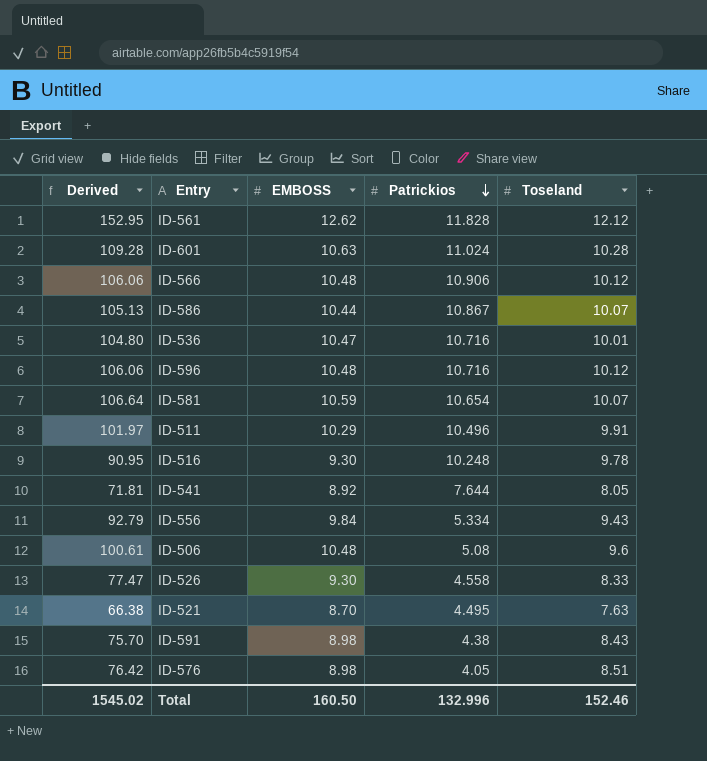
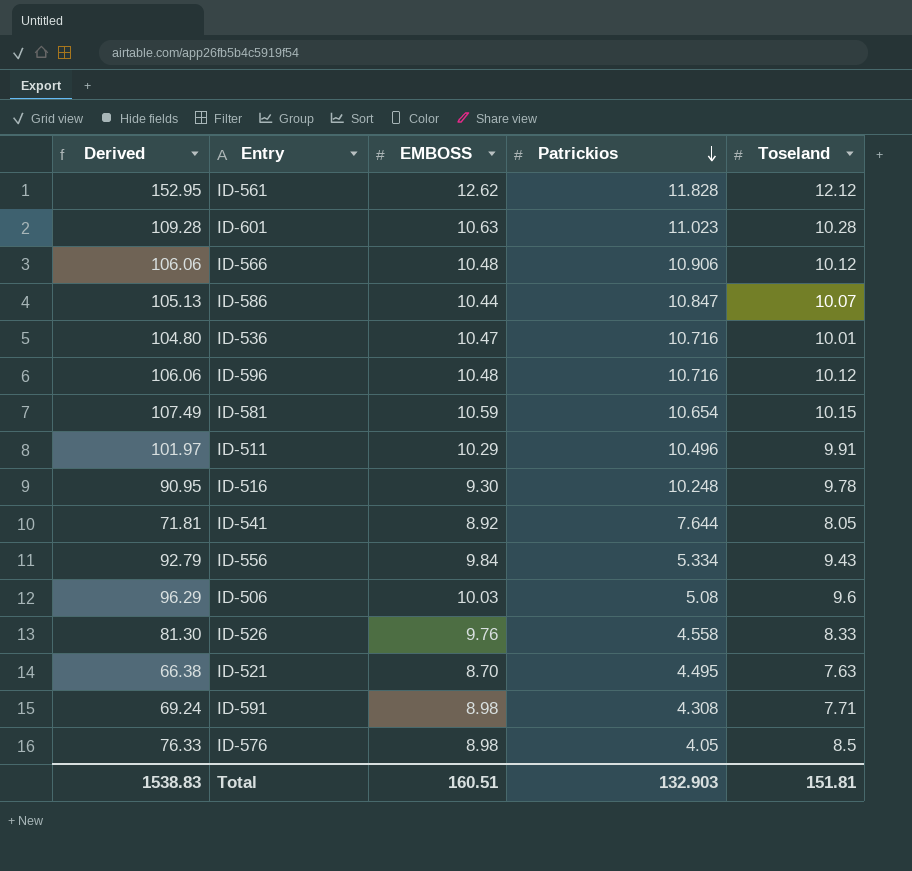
ID-601 | Patrickios: 11.024 -> 11.023
ID-586 | Patrickios: 10.867 -> 10.847
ID-581 | Derived: 106.64 -> 107.49
ID-581 | Toseland: 10.07 -> 10.15
ID-506 | Derived: 100.61 -> 96.29
ID-506 | EMBOSS: 10.48 -> 10.03
ID-526 | Derived: 77.47 -> 81.30
ID-526 | EMBOSS: 9.30 -> 9.76
ID-591 | Derived: 75.70 -> 69.24
ID-591 | Patrickios: 4.38 -> 4.308
ID-591 | Toseland: 8.43 -> 7.71
ID-576 | Derived: 76.42 -> 76.33
ID-576 | Toseland: 8.51 -> 8.5
Total | Derived: 1545.02 -> 1538.83
Total | EMBOSS: 160.50 -> 160.51
Total | Patrickios: 132.996 -> 132.903
Total | Toseland: 152.46 -> 151.81

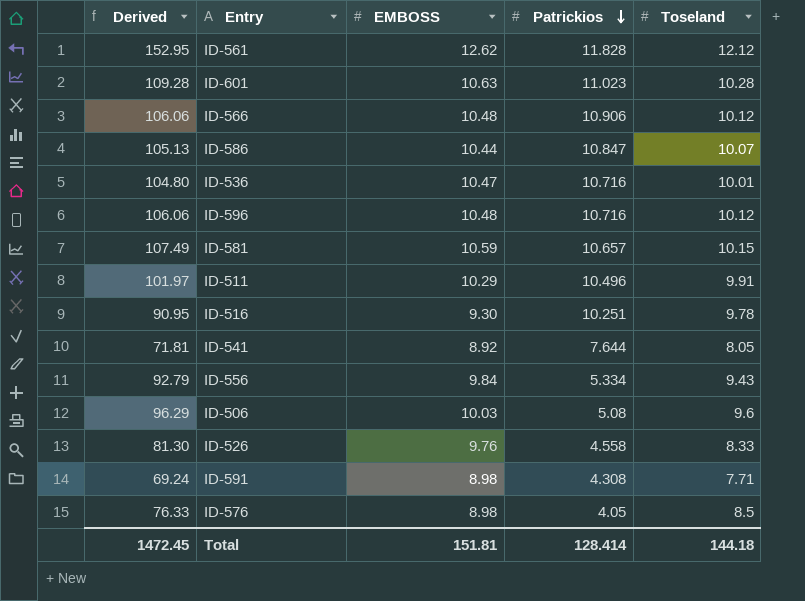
row ID-521: 66.38 | 8.70 | 4.495 | 7.63 -> none
ID-581 | Patrickios: 10.654 -> 10.657
ID-516 | Patrickios: 10.248 -> 10.251
Total | Derived: 1538.83 -> 1472.45
Total | EMBOSS: 160.51 -> 151.81
Total | Patrickios: 132.903 -> 128.414
Total | Toseland: 151.81 -> 144.18

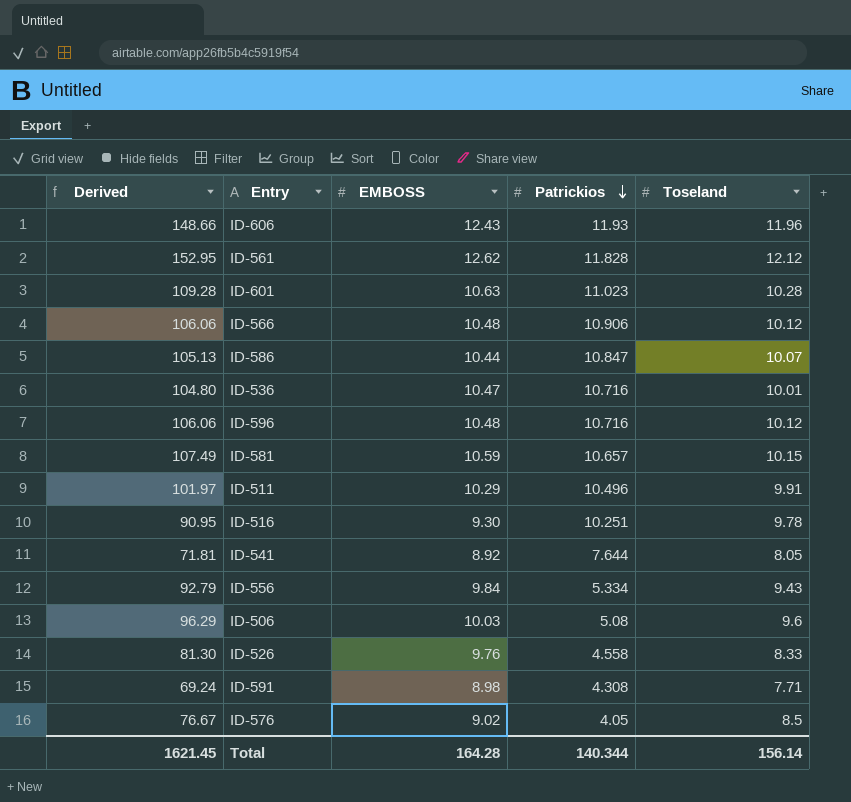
row ID-606: none -> 148.66 | 12.43 | 11.93 | 11.96
ID-576 | Derived: 76.33 -> 76.67
ID-576 | EMBOSS: 8.98 -> 9.02
Total | Derived: 1472.45 -> 1621.45
Total | EMBOSS: 151.81 -> 164.28
Total | Patrickios: 128.414 -> 140.344
Total | Toseland: 144.18 -> 156.14

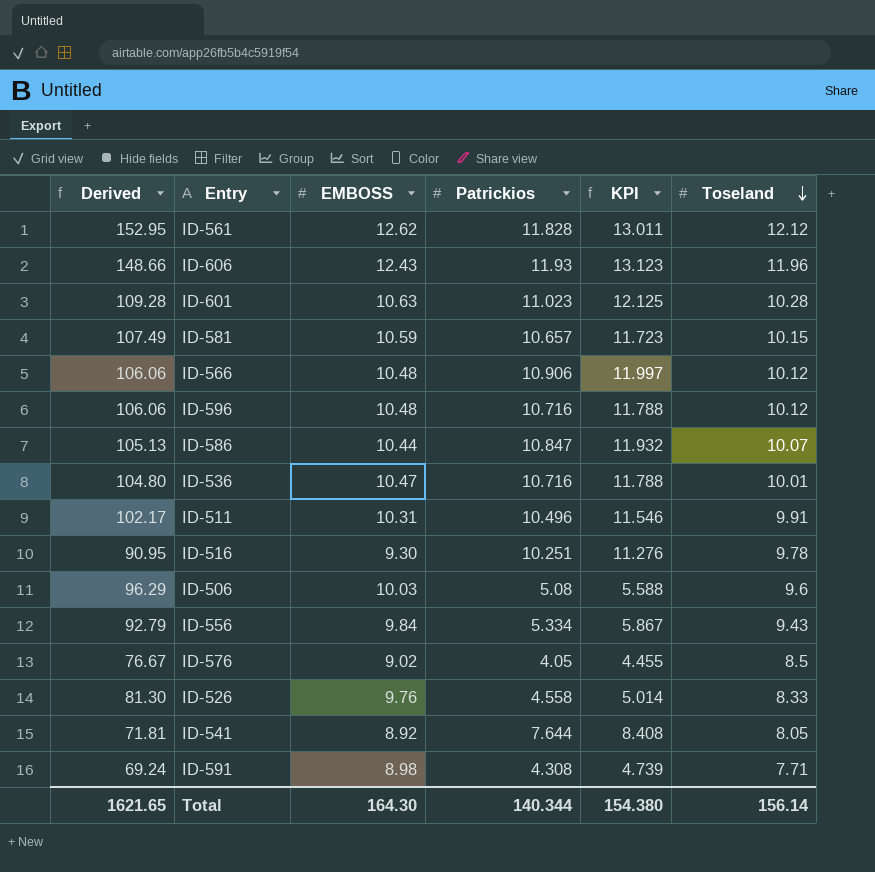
row order: Patrickios descending -> Toseland descending
column KPI | formula: none -> [Patrickios] * 1.1
ID-511 | Derived: 101.97 -> 102.17
ID-511 | EMBOSS: 10.29 -> 10.31
Total | Derived: 1621.45 -> 1621.65
Total | EMBOSS: 164.28 -> 164.30

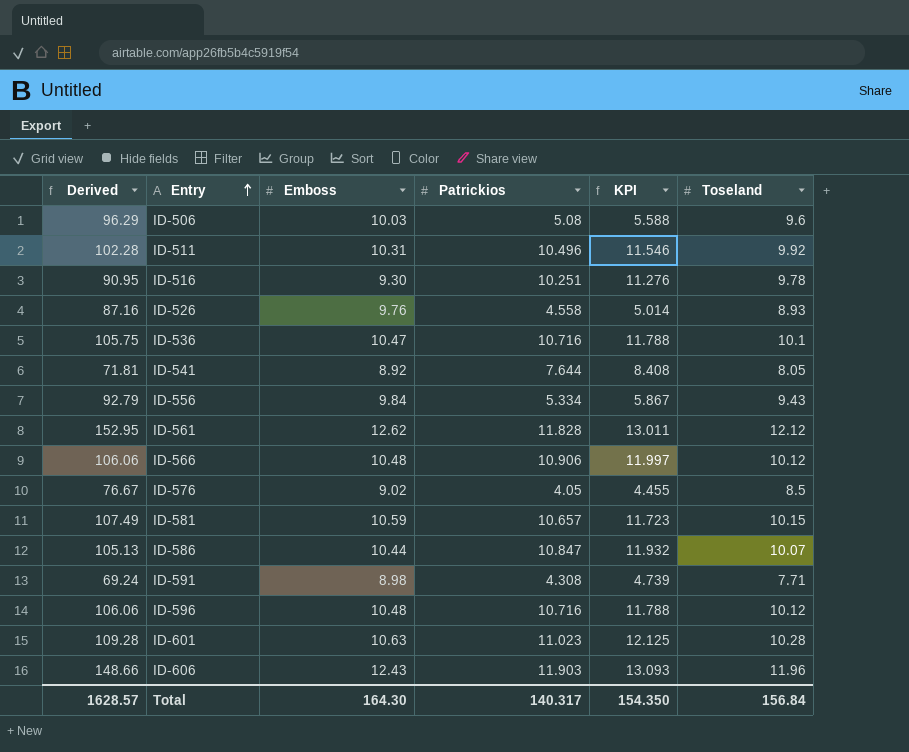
row order: Toseland descending -> Entry ascending
column name: EMBOSS -> Emboss
ID-511 | Derived: 102.17 -> 102.28
ID-511 | Toseland: 9.91 -> 9.92
ID-526 | Derived: 81.30 -> 87.16
ID-526 | Toseland: 8.33 -> 8.93
ID-536 | Derived: 104.80 -> 105.75
ID-536 | Toseland: 10.01 -> 10.1
ID-606 | Patrickios: 11.93 -> 11.903
ID-606 | KPI: 13.123 -> 13.093
Total | Derived: 1621.65 -> 1628.57
Total | Patrickios: 140.344 -> 140.317
Total | KPI: 154.380 -> 154.350
Total | Toseland: 156.14 -> 156.84

